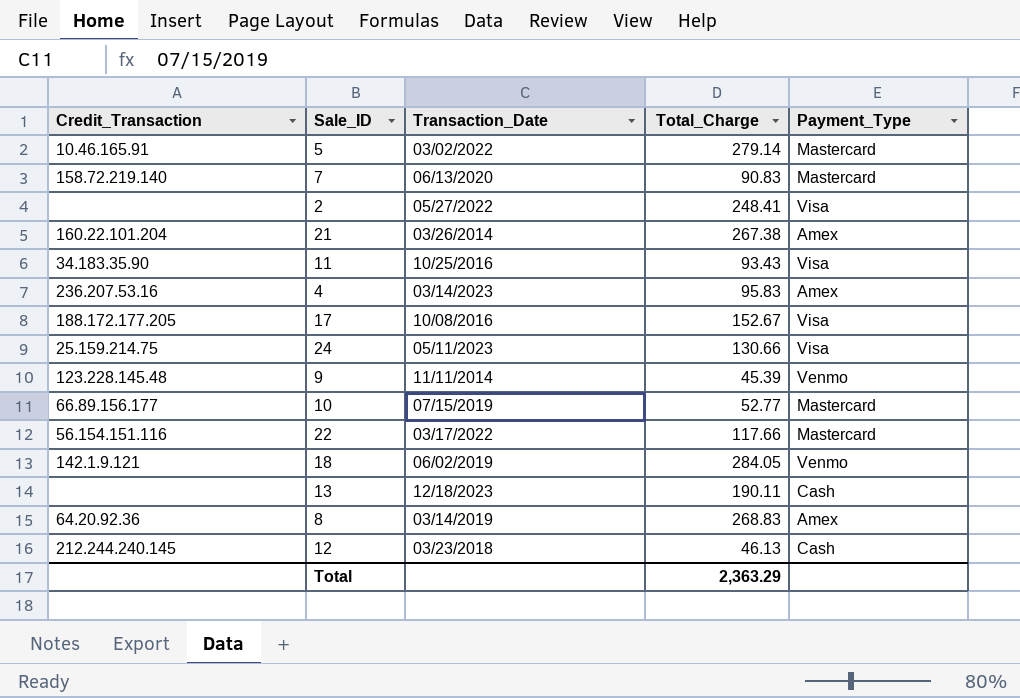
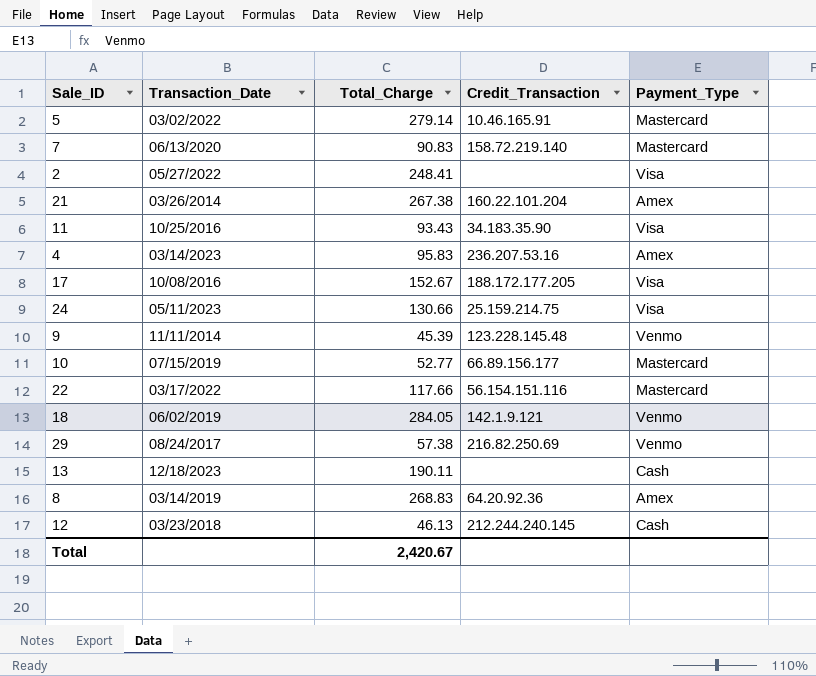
column Credit_Transaction | position: 1 -> 4
row 29: none -> 08/24/2017 | 57.38 | 216.82.250.69 | Venmo
Total | Total_Charge: 2,363.29 -> 2,420.67

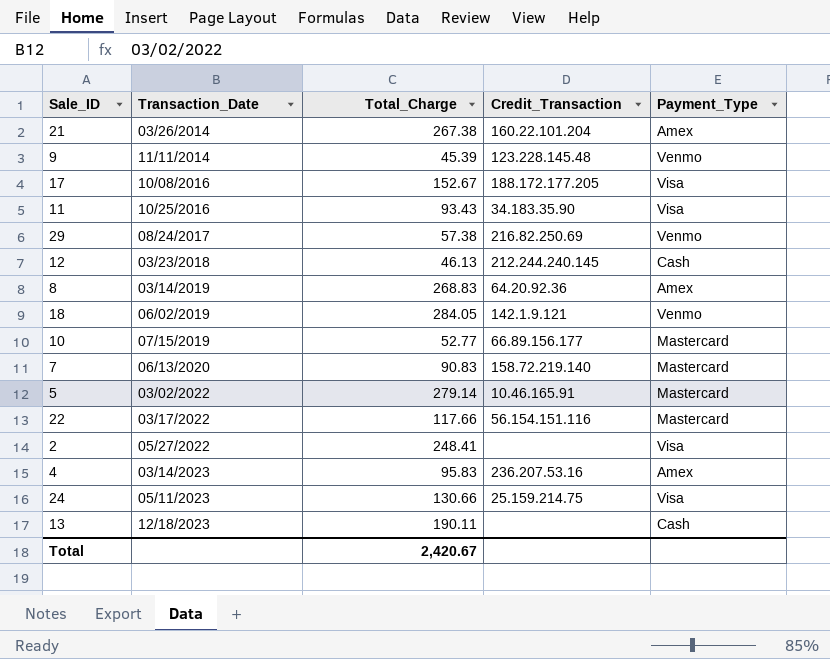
row order: none -> Transaction_Date ascending

